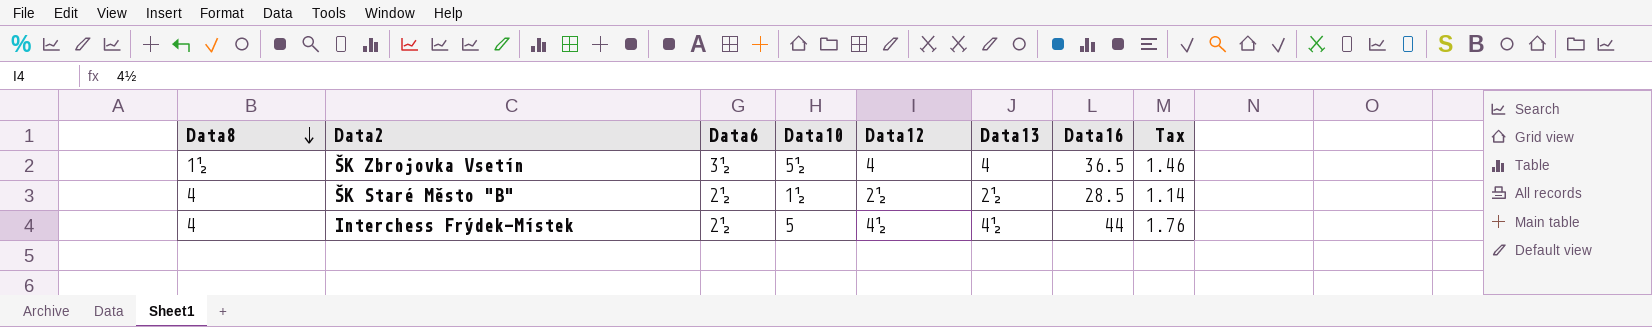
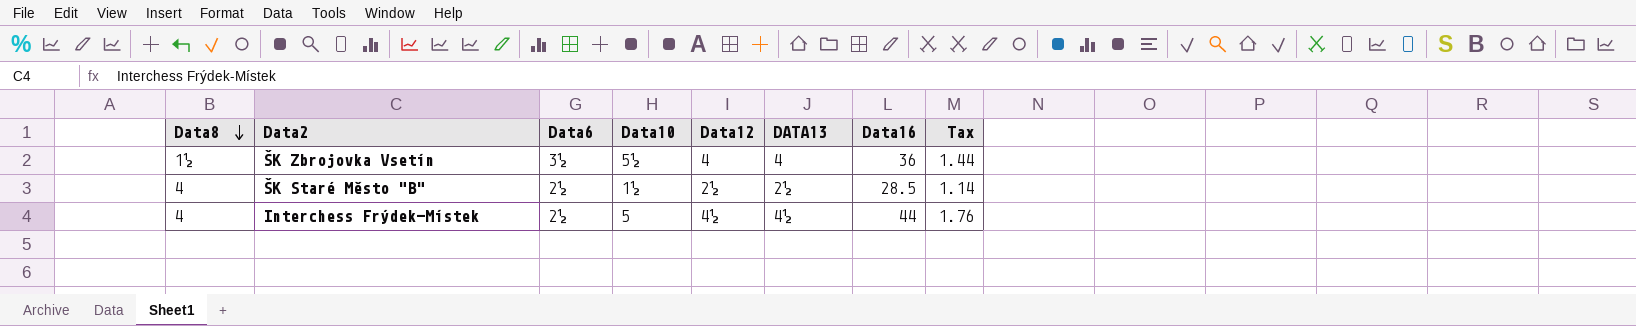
column name: Data13 -> DATA13
ŠK Zbrojovka Vsetín | Data16: 36.5 -> 36
ŠK Zbrojovka Vsetín | Tax: 1.46 -> 1.44

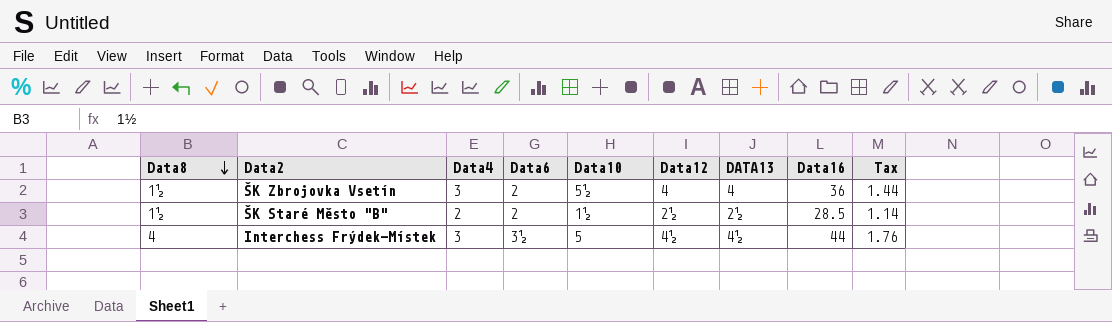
column Data4 | position: none -> 3
ŠK Zbrojovka Vsetín | Data6: 3½ -> 2
ŠK Staré Město "B" | Data8: 4 -> 1½
ŠK Staré Město "B" | Data6: 2½ -> 2
Interchess Frýdek-Místek | Data6: 2½ -> 3½

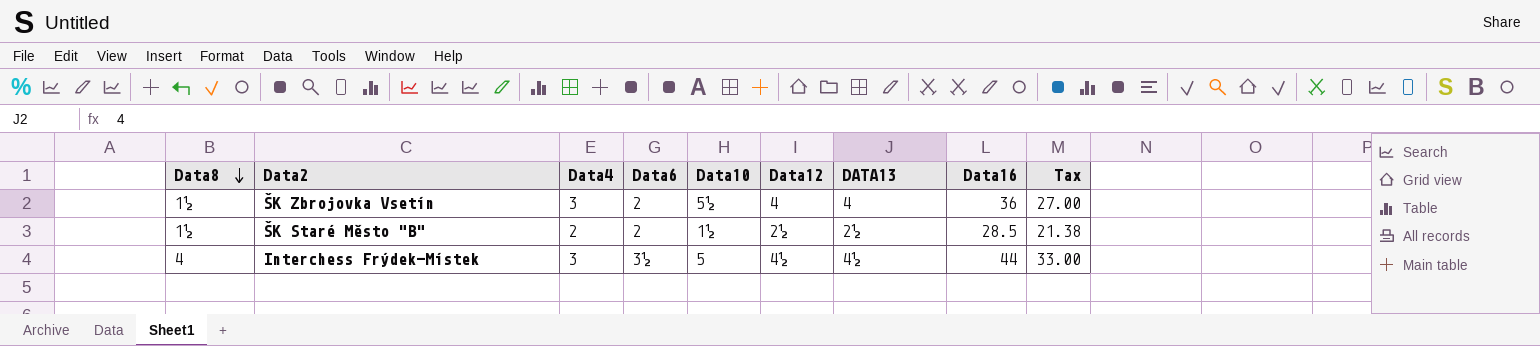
column Tax | formula: [Data16] * 0.04 -> [Data16] * 0.75

